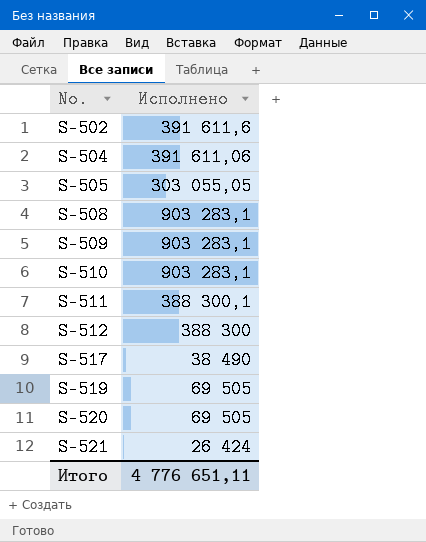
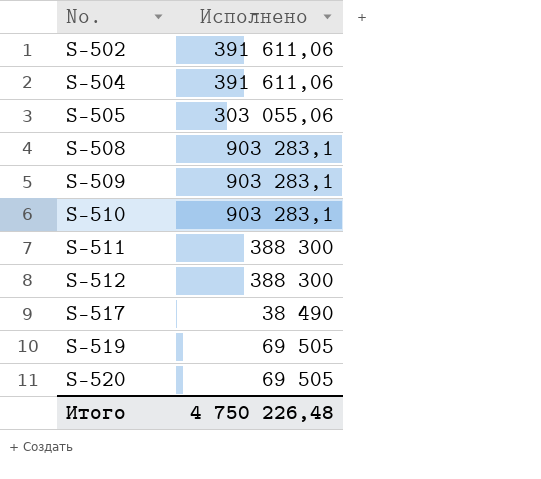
row S-521: 26 424 -> none
S-502 | Исполнено: 391 611,6 -> 391 611,06
S-505 | Исполнено: 303 055,05 -> 303 055,06
S-511 | Исполнено: 388 300,1 -> 388 300
Итого | Исполнено: 4 776 651,11 -> 4 750 226,48

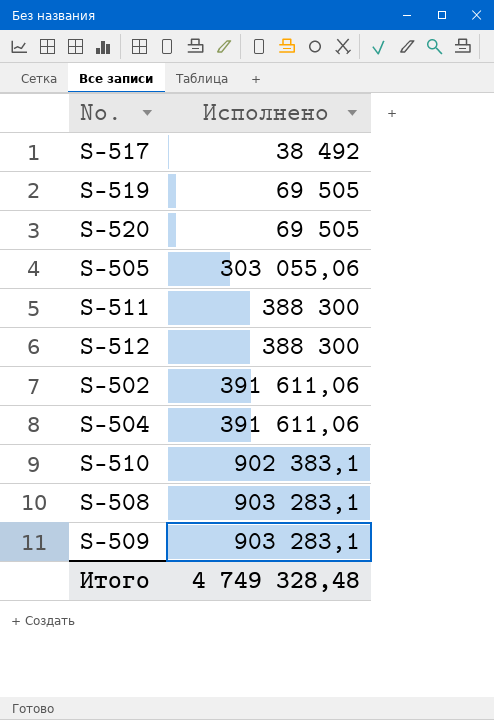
row order: No. ascending -> Исполнено ascending
S-517 | Исполнено: 38 490 -> 38 492
S-510 | Исполнено: 903 283,1 -> 902 383,1
Итого | Исполнено: 4 750 226,48 -> 4 749 328,48

